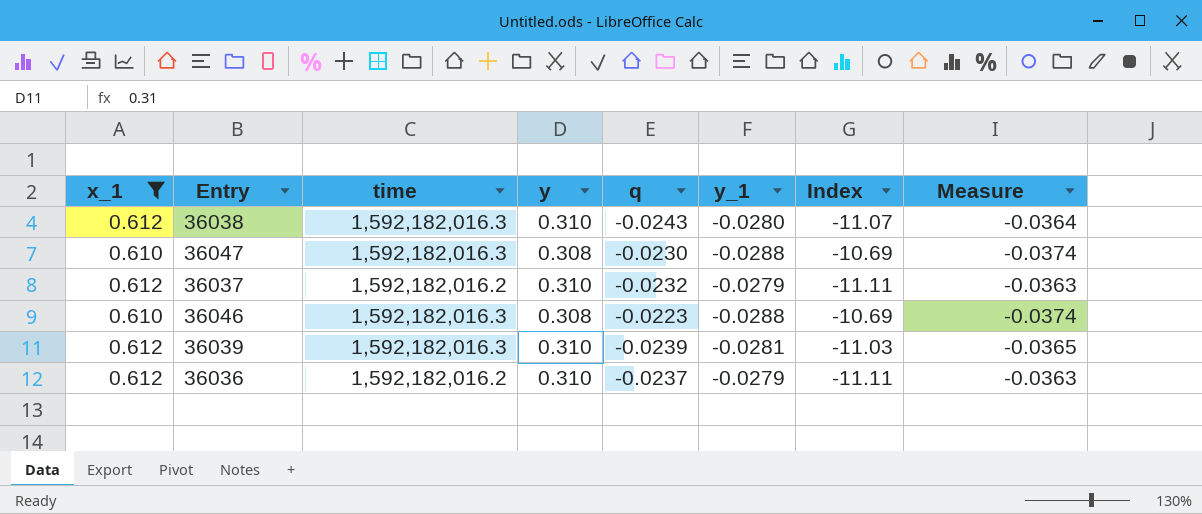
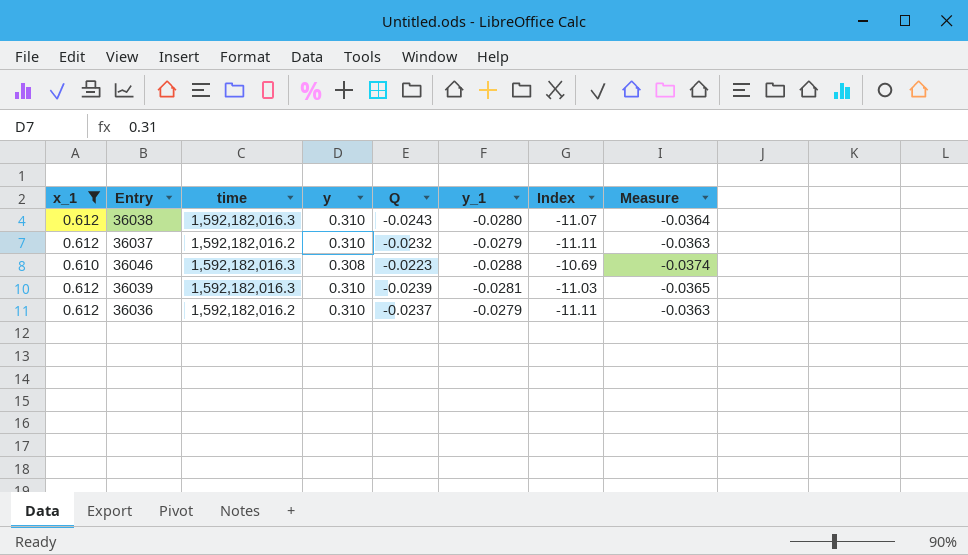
column name: q -> Q
row 36047: 0.610 | 1,592,182,016.3 | 0.308 | -0.0230 | -0.0288 | -10.69 | -0.0374 -> none

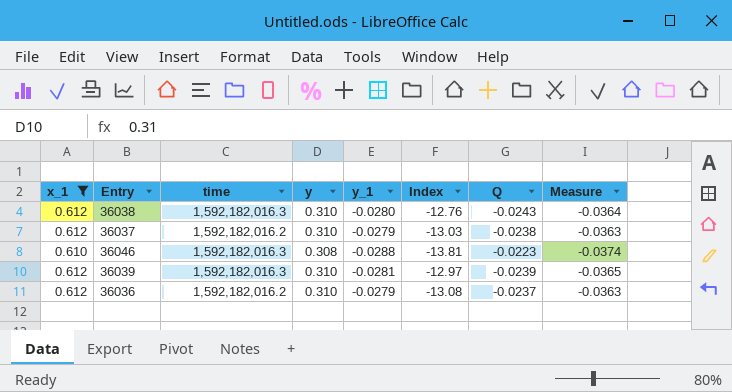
column Index | formula: [y] / [y_1] -> [y] / [Q]
column Q | position: 5 -> 7
36037 | Q: -0.0232 -> -0.0238

